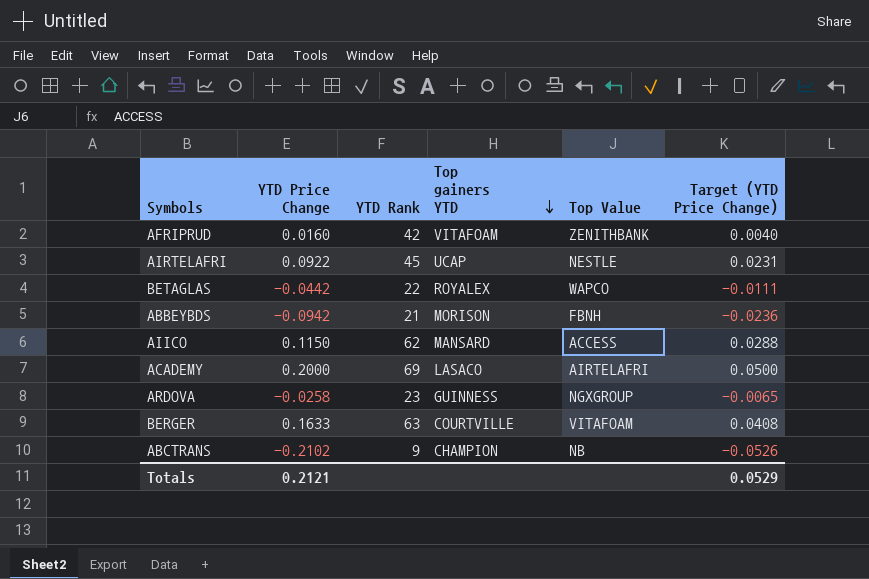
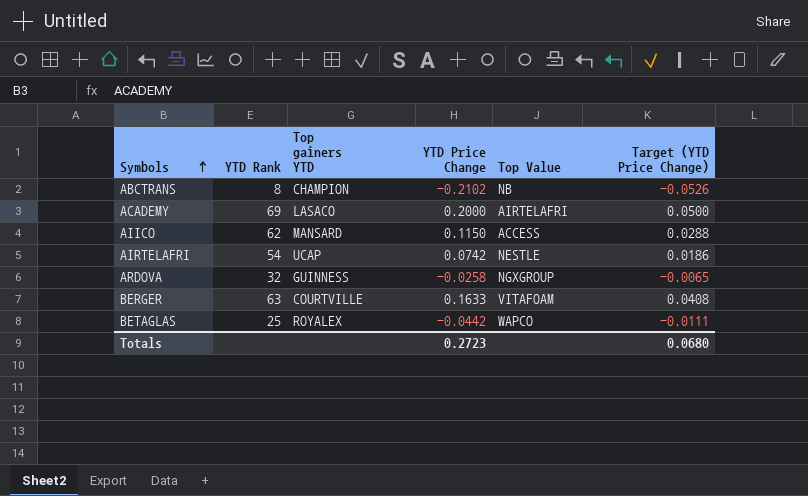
row order: Top gainers YTD descending -> Symbols ascending
column YTD Price Change | position: 2 -> 4
row AFRIPRUD: 0.0160 | 42 | VITAFOAM | ZENITHBANK | 0.0040 -> none
row ABBEYBDS: -0.0942 | 21 | MORISON | FBNH | -0.0236 -> none
ABCTRANS | YTD Rank: 9 -> 8
AIRTELAFRI | YTD Rank: 45 -> 54
AIRTELAFRI | YTD Price Change: 0.0922 -> 0.0742
AIRTELAFRI | Target (YTD Price Change): 0.0231 -> 0.0186
ARDOVA | YTD Rank: 23 -> 32
BETAGLAS | YTD Rank: 22 -> 25
Totals | YTD Price Change: 0.2121 -> 0.2723
Totals | Target (YTD Price Change): 0.0529 -> 0.0680

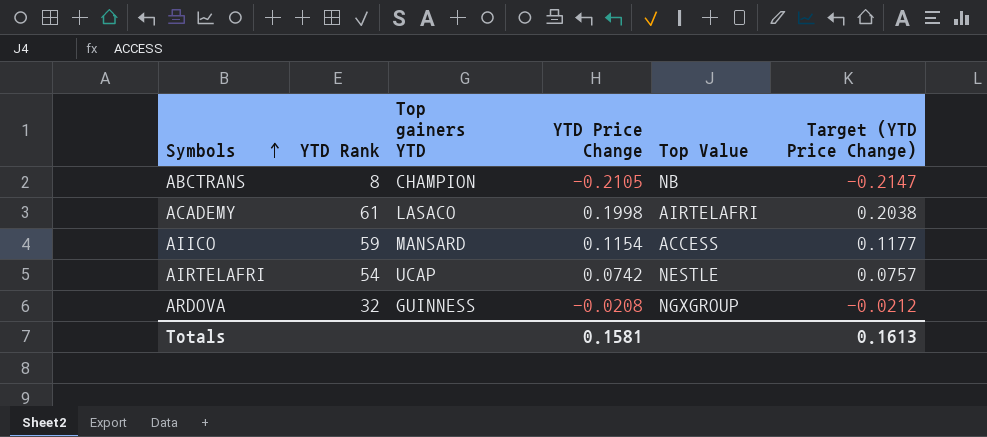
column Target (YTD Price Change) | formula: [YTD Price Change] * 0.25 -> [YTD Price Change] * 1.02
row BERGER: 63 | COURTVILLE | 0.1633 | VITAFOAM | 0.0408 -> none
row BETAGLAS: 25 | ROYALEX | -0.0442 | WAPCO | -0.0111 -> none
ABCTRANS | YTD Price Change: -0.2102 -> -0.2105
ACADEMY | YTD Rank: 69 -> 61
ACADEMY | YTD Price Change: 0.2000 -> 0.1998
AIICO | YTD Rank: 62 -> 59
AIICO | YTD Price Change: 0.1150 -> 0.1154
ARDOVA | YTD Price Change: -0.0258 -> -0.0208
Totals | YTD Price Change: 0.2723 -> 0.1581
Totals | Target (YTD Price Change): 0.0680 -> 0.1613

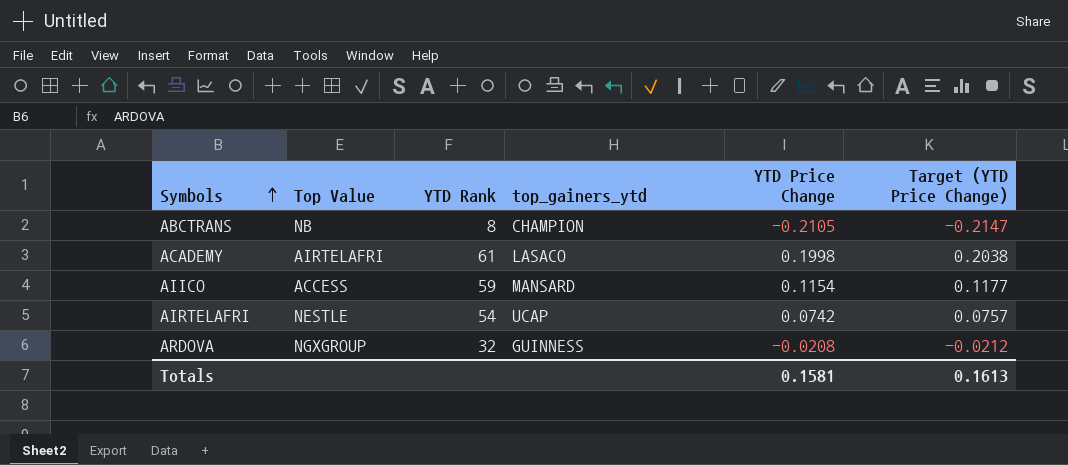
column Top Value | position: 5 -> 2
column name: Top gainers YTD -> top_gainers_ytd

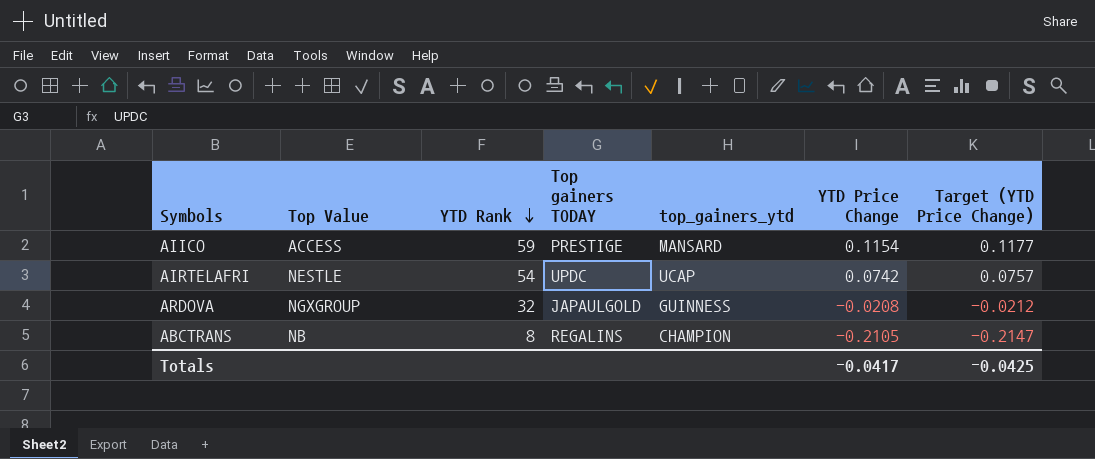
row order: Symbols ascending -> YTD Rank descending
column Top gainers TODAY | position: none -> 4
row ACADEMY: AIRTELAFRI | 61 | LASACO | 0.1998 | 0.2038 -> none
Totals | YTD Price Change: 0.1581 -> -0.0417
Totals | Target (YTD Price Change): 0.1613 -> -0.0425

